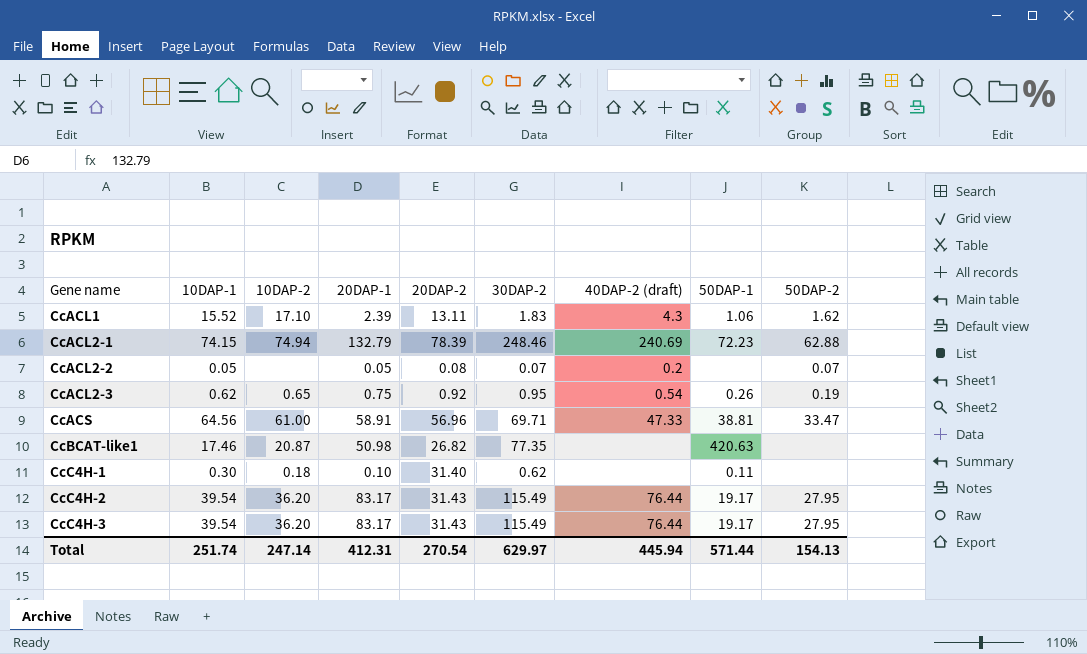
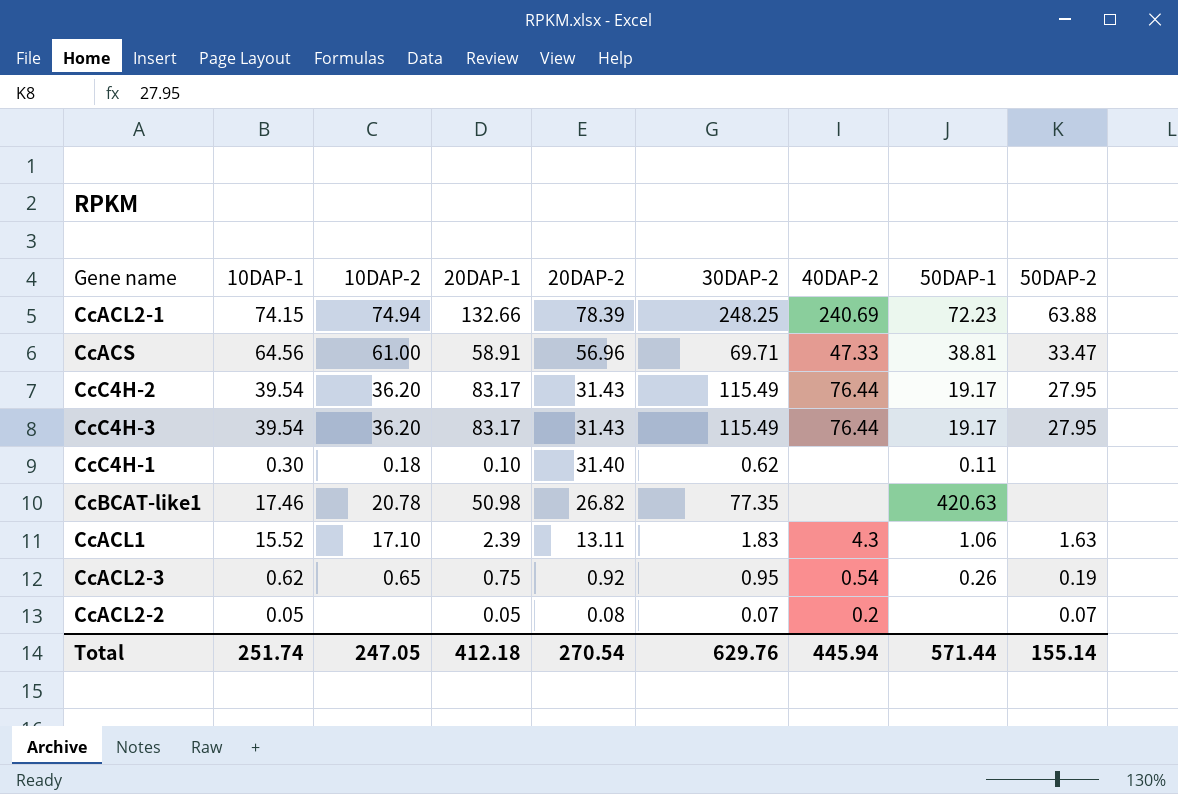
row order: Gene name ascending -> 20DAP-2 descending
column name: 40DAP-2 (draft) -> 40DAP-2
CcACL2-1 | 20DAP-1: 132.79 -> 132.66
CcACL2-1 | 30DAP-2: 248.46 -> 248.25
CcACL2-1 | 50DAP-2: 62.88 -> 63.88
CcBCAT-like1 | 10DAP-2: 20.87 -> 20.78
CcACL1 | 50DAP-2: 1.62 -> 1.63
Total | 10DAP-2: 247.14 -> 247.05
Total | 20DAP-1: 412.31 -> 412.18
Total | 30DAP-2: 629.97 -> 629.76
Total | 50DAP-2: 154.13 -> 155.14

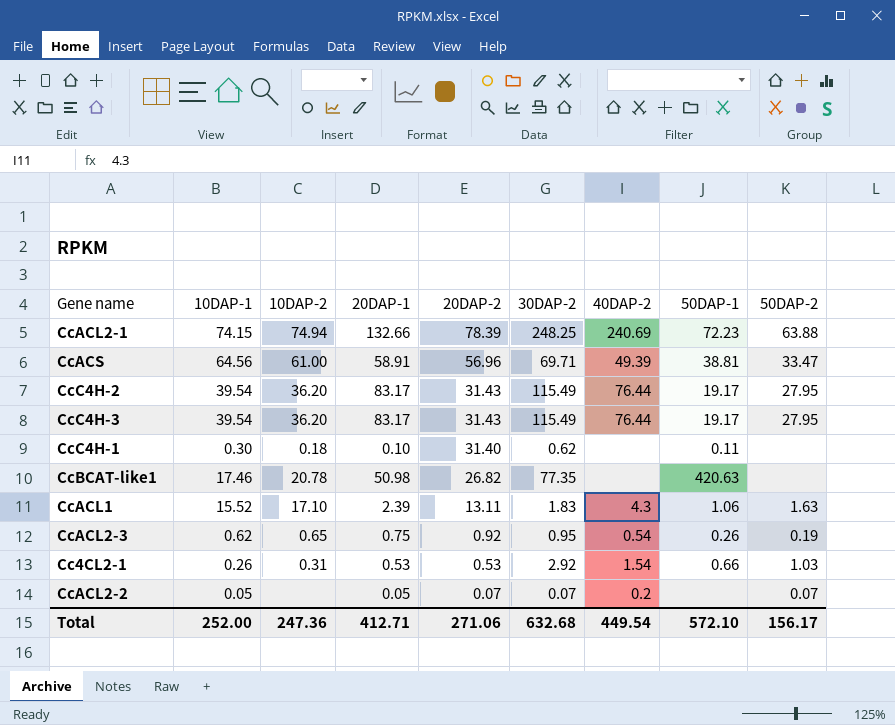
CcACS | 40DAP-2: 47.33 -> 49.39
row Cc4CL2-1: none -> 0.26 | 0.31 | 0.53 | 0.53 | 2.92 | 1.54 | 0.66 | 1.03
CcACL2-2 | 20DAP-2: 0.08 -> 0.07
Total | 10DAP-1: 251.74 -> 252.00
Total | 10DAP-2: 247.05 -> 247.36
Total | 20DAP-1: 412.18 -> 412.71
Total | 20DAP-2: 270.54 -> 271.06
Total | 30DAP-2: 629.76 -> 632.68
Total | 40DAP-2: 445.94 -> 449.54
Total | 50DAP-1: 571.44 -> 572.10
Total | 50DAP-2: 155.14 -> 156.17

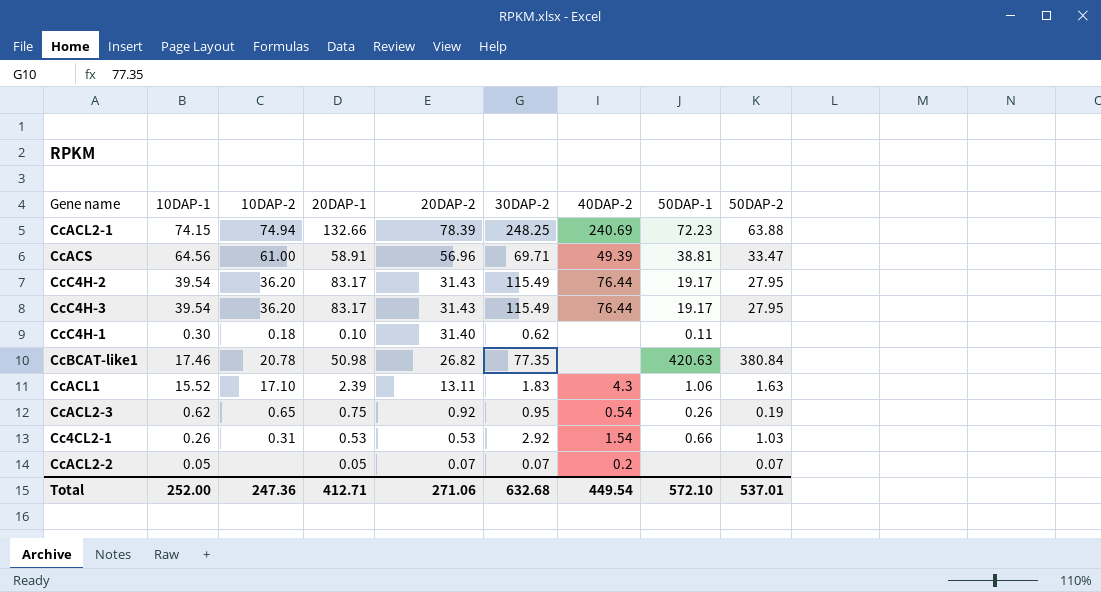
CcBCAT-like1 | 50DAP-2: none -> 380.84
Total | 50DAP-2: 156.17 -> 537.01

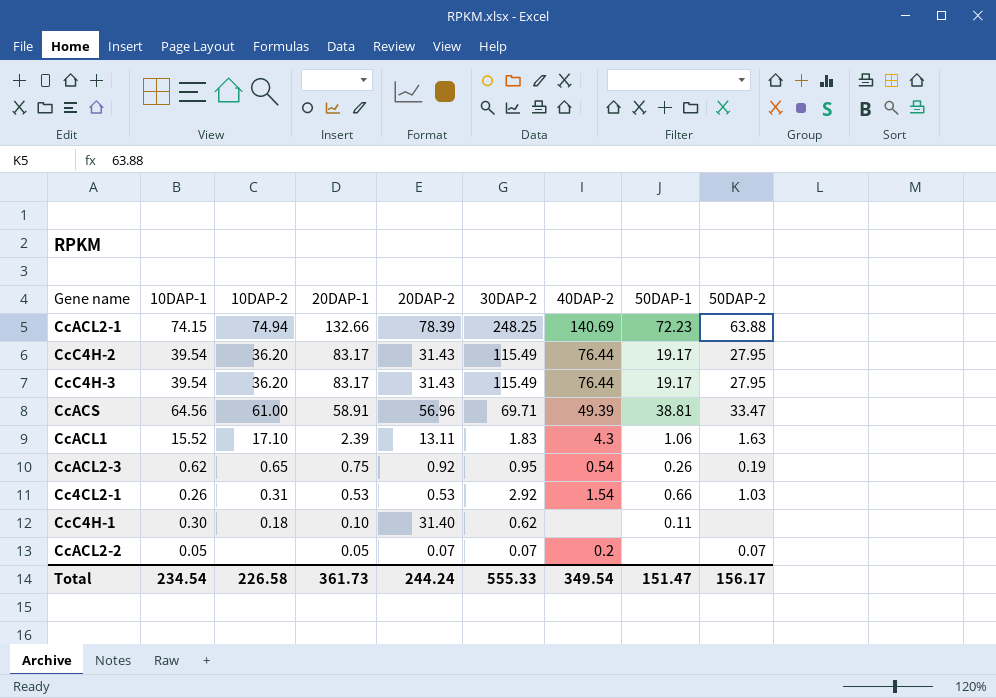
row order: 20DAP-2 descending -> 20DAP-1 descending
row CcBCAT-like1: 17.46 | 20.78 | 50.98 | 26.82 | 77.35 | none | 420.63 | 380.84 -> none
CcACL2-1 | 40DAP-2: 240.69 -> 140.69
Total | 10DAP-1: 252.00 -> 234.54
Total | 10DAP-2: 247.36 -> 226.58
Total | 20DAP-1: 412.71 -> 361.73
Total | 20DAP-2: 271.06 -> 244.24
Total | 30DAP-2: 632.68 -> 555.33
Total | 40DAP-2: 449.54 -> 349.54
Total | 50DAP-1: 572.10 -> 151.47
Total | 50DAP-2: 537.01 -> 156.17

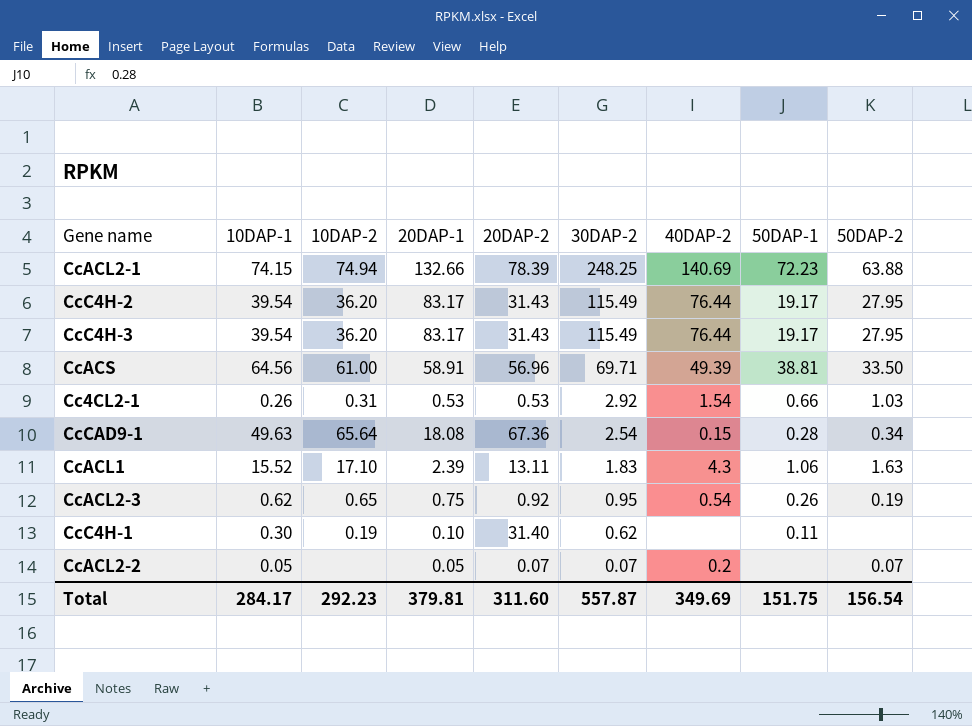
row order: 20DAP-1 descending -> 30DAP-2 descending
CcACS | 50DAP-2: 33.47 -> 33.50
row CcCAD9-1: none -> 49.63 | 65.64 | 18.08 | 67.36 | 2.54 | 0.15 | 0.28 | 0.34
CcC4H-1 | 10DAP-2: 0.18 -> 0.19
Total | 10DAP-1: 234.54 -> 284.17
Total | 10DAP-2: 226.58 -> 292.23
Total | 20DAP-1: 361.73 -> 379.81
Total | 20DAP-2: 244.24 -> 311.60
Total | 30DAP-2: 555.33 -> 557.87
Total | 40DAP-2: 349.54 -> 349.69
Total | 50DAP-1: 151.47 -> 151.75
Total | 50DAP-2: 156.17 -> 156.54

